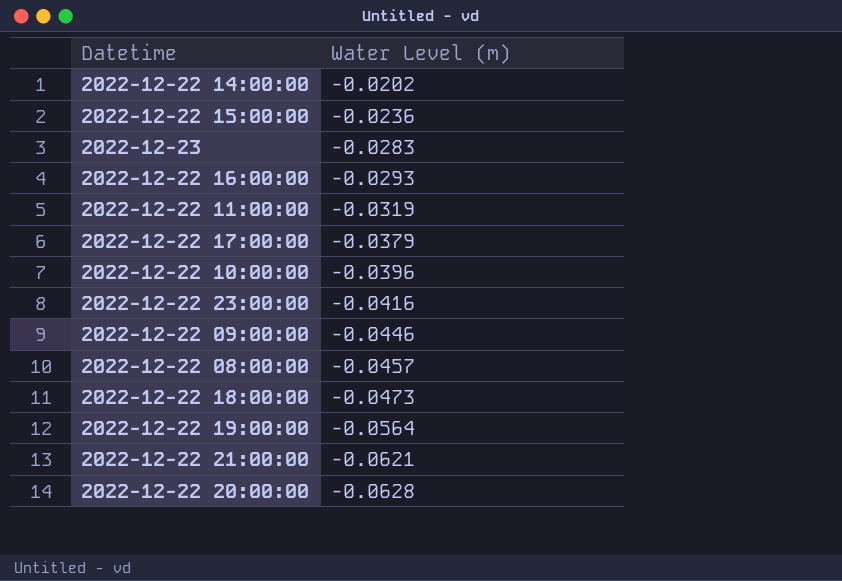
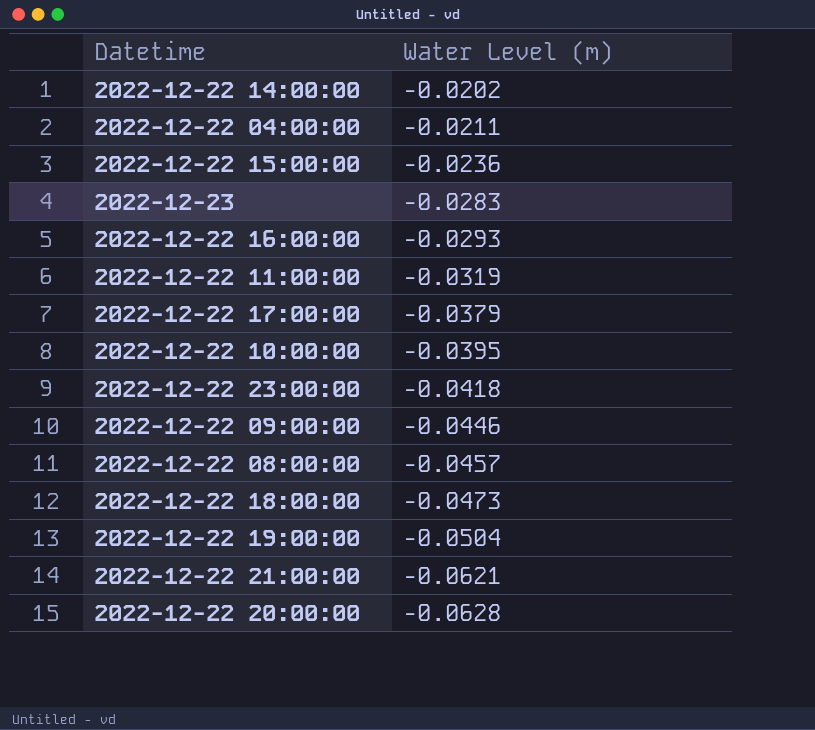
row 2022-12-22 04:00:00: none -> -0.0211
2022-12-22 10:00:00 | Water Level (m): -0.0396 -> -0.0395
2022-12-22 23:00:00 | Water Level (m): -0.0416 -> -0.0418
2022-12-22 19:00:00 | Water Level (m): -0.0564 -> -0.0504

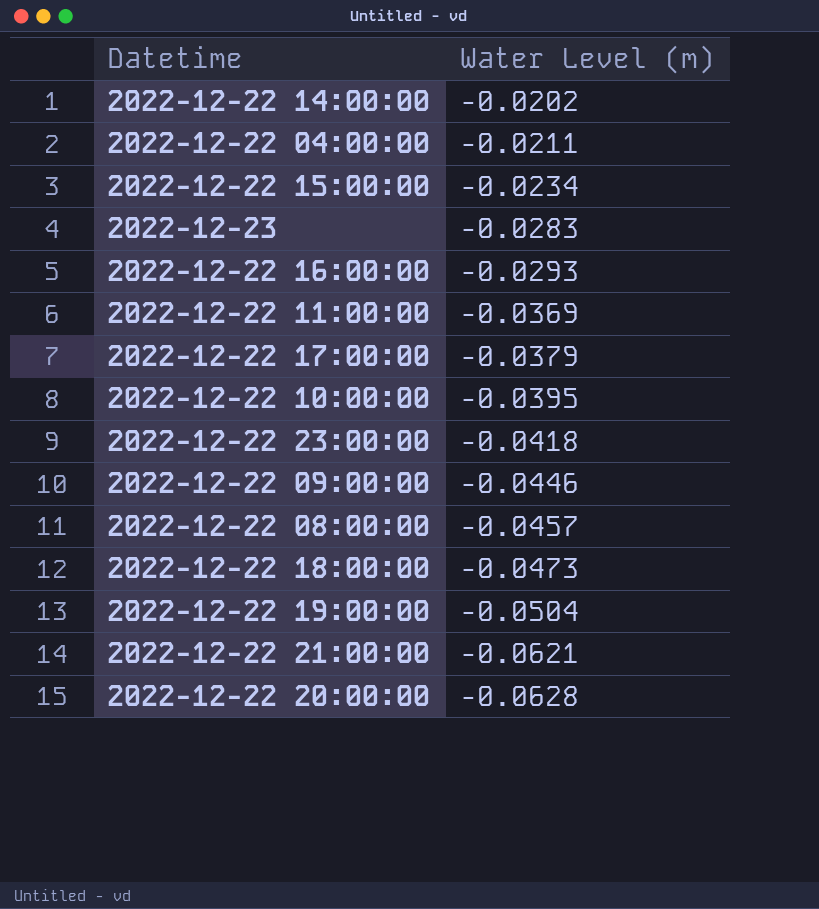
2022-12-22 15:00:00 | Water Level (m): -0.0236 -> -0.0234
2022-12-22 11:00:00 | Water Level (m): -0.0319 -> -0.0369

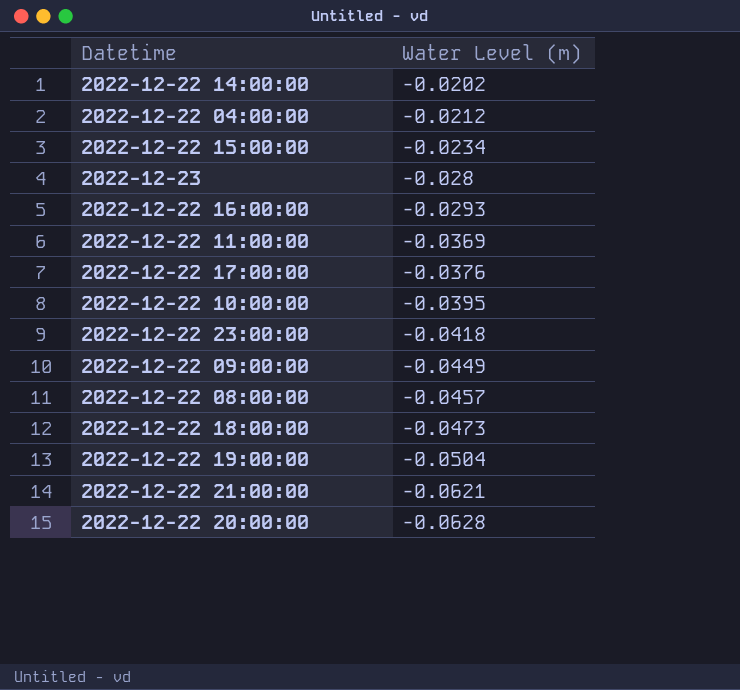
2022-12-22 04:00:00 | Water Level (m): -0.0211 -> -0.0212
2022-12-23 | Water Level (m): -0.0283 -> -0.028
2022-12-22 17:00:00 | Water Level (m): -0.0379 -> -0.0376
2022-12-22 09:00:00 | Water Level (m): -0.0446 -> -0.0449

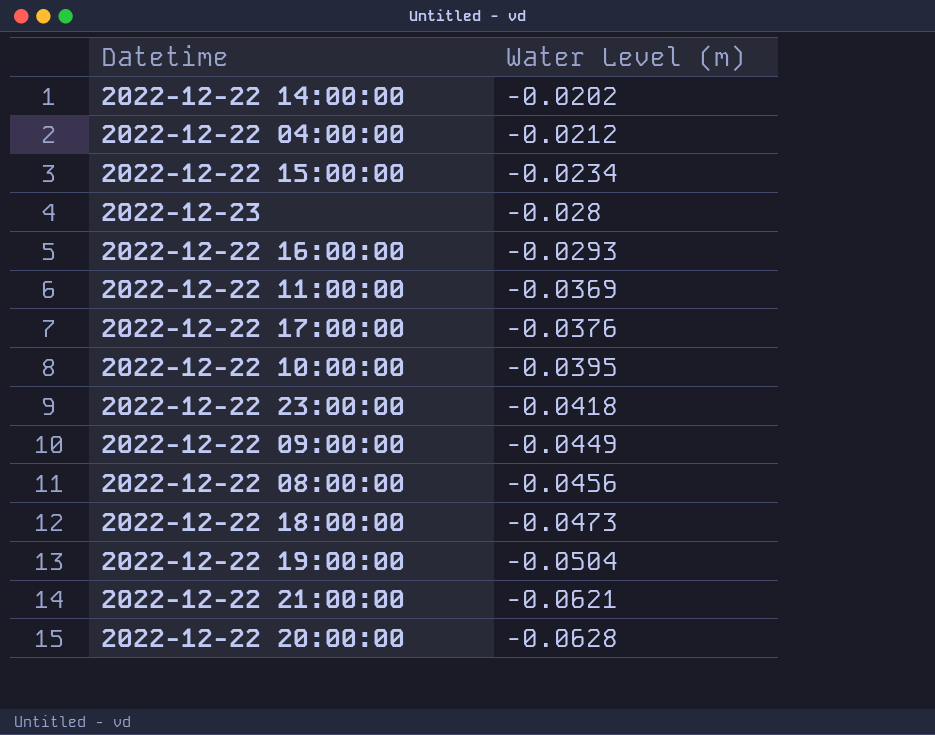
2022-12-22 08:00:00 | Water Level (m): -0.0457 -> -0.0456

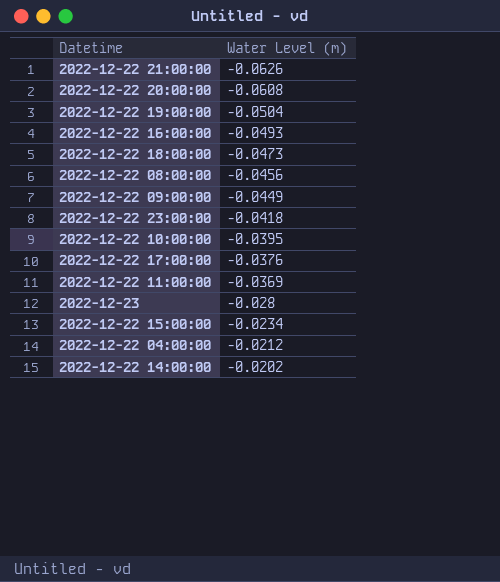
row order: Water Level (m) descending -> Water Level (m) ascending
2022-12-22 21:00:00 | Water Level (m): -0.0621 -> -0.0626
2022-12-22 20:00:00 | Water Level (m): -0.0628 -> -0.0608
2022-12-22 16:00:00 | Water Level (m): -0.0293 -> -0.0493

